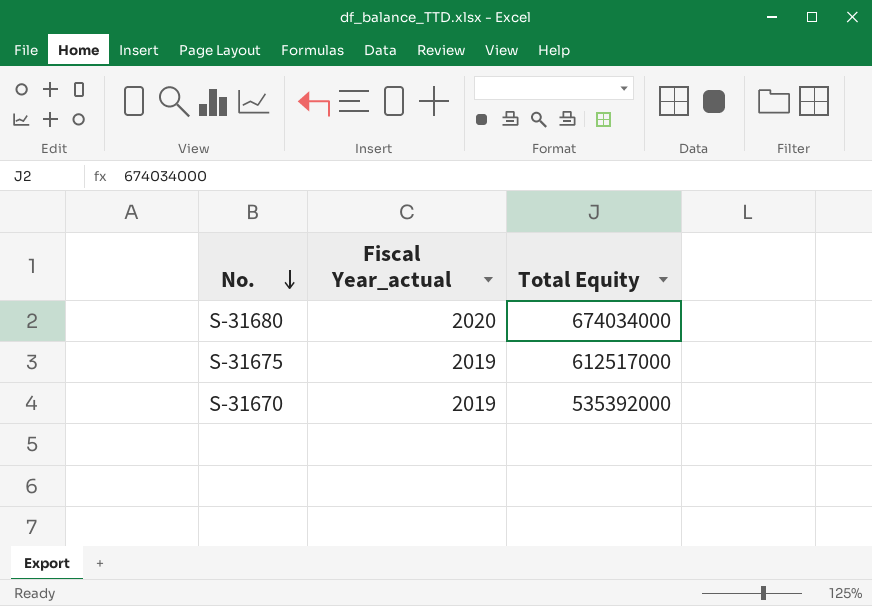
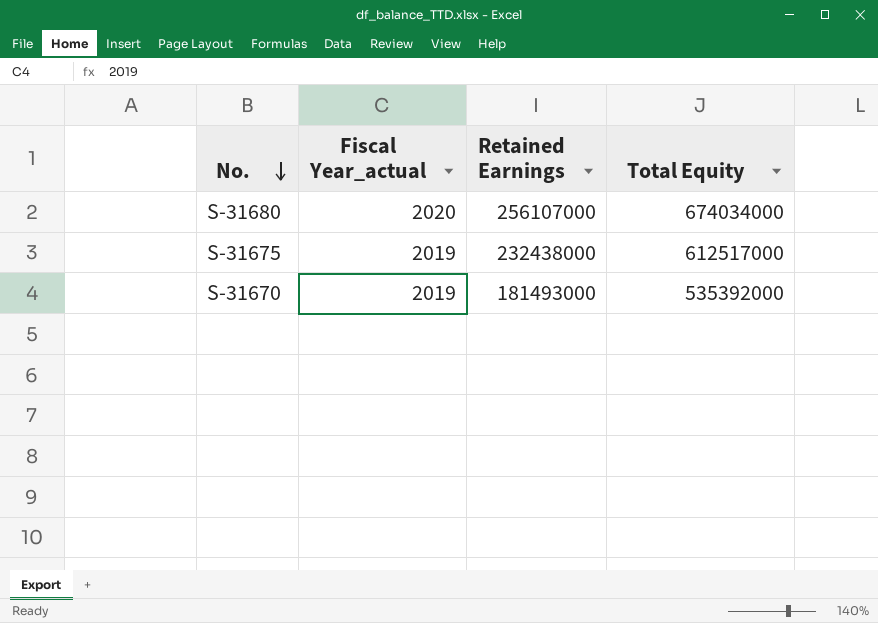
column Retained Earnings | position: none -> 3

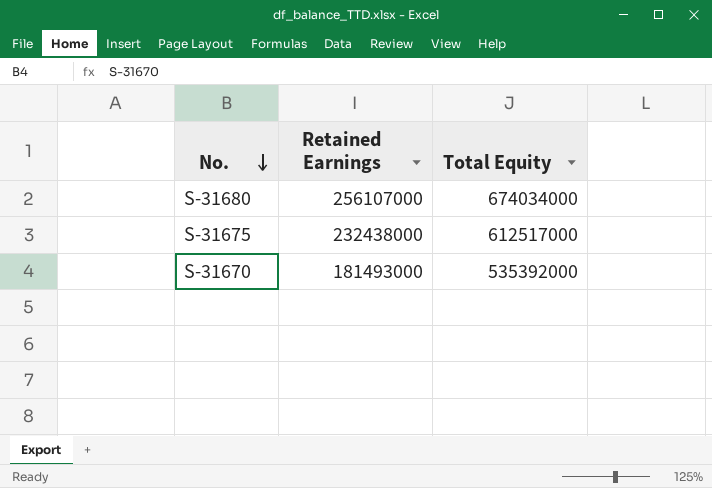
column Fiscal Year_actual | position: 2 -> none

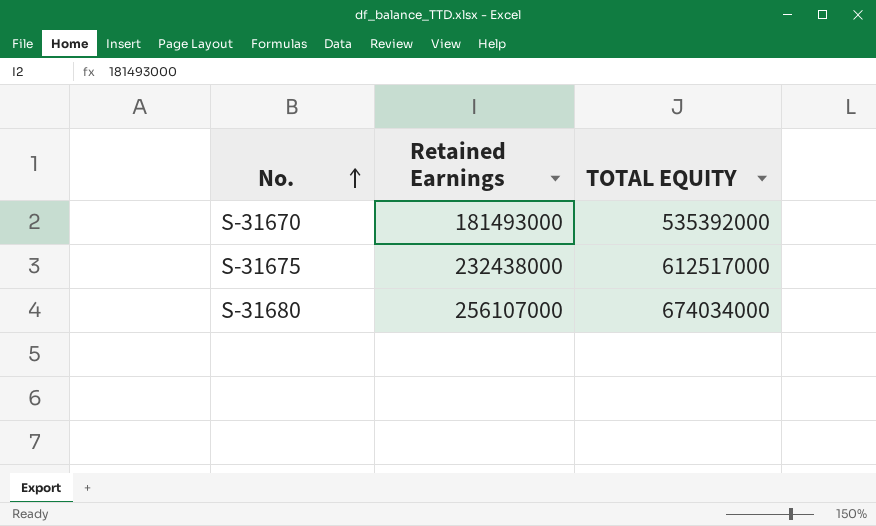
row order: No. descending -> No. ascending
column name: Total Equity -> TOTAL EQUITY

